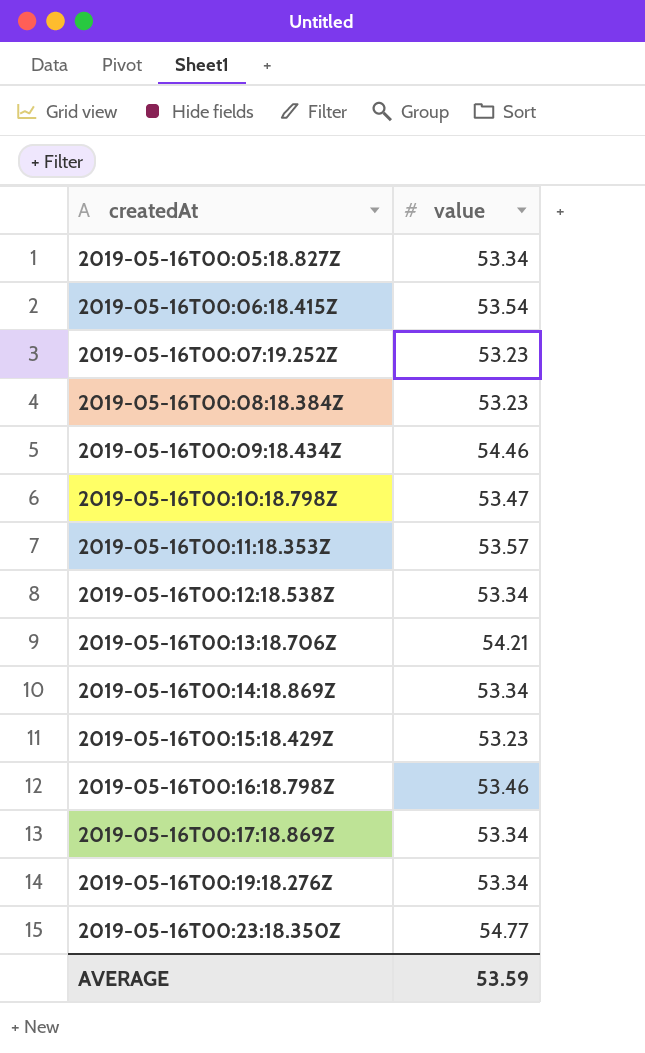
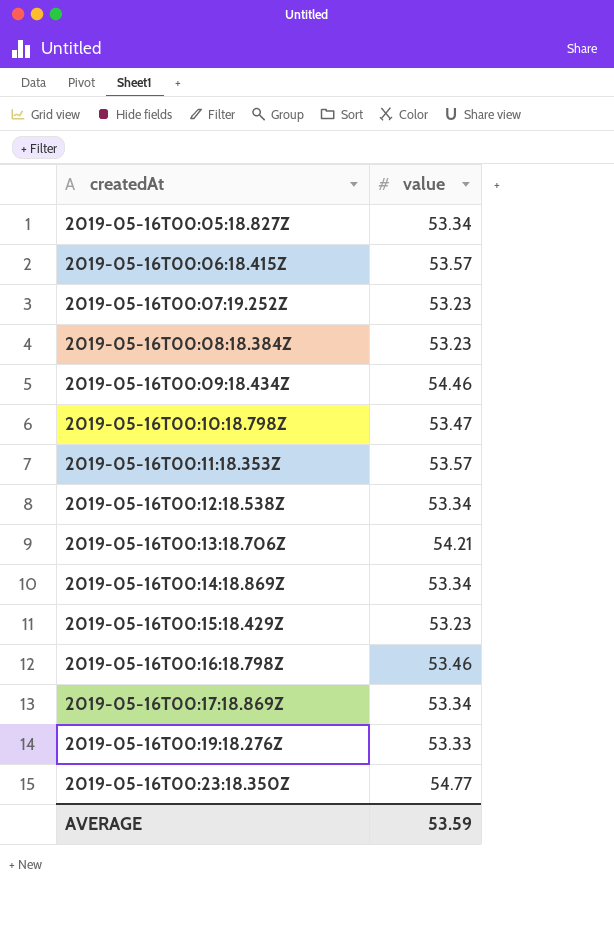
2019-05-16T00:06:18.415Z | value: 53.54 -> 53.57
2019-05-16T00:19:18.276Z | value: 53.34 -> 53.33

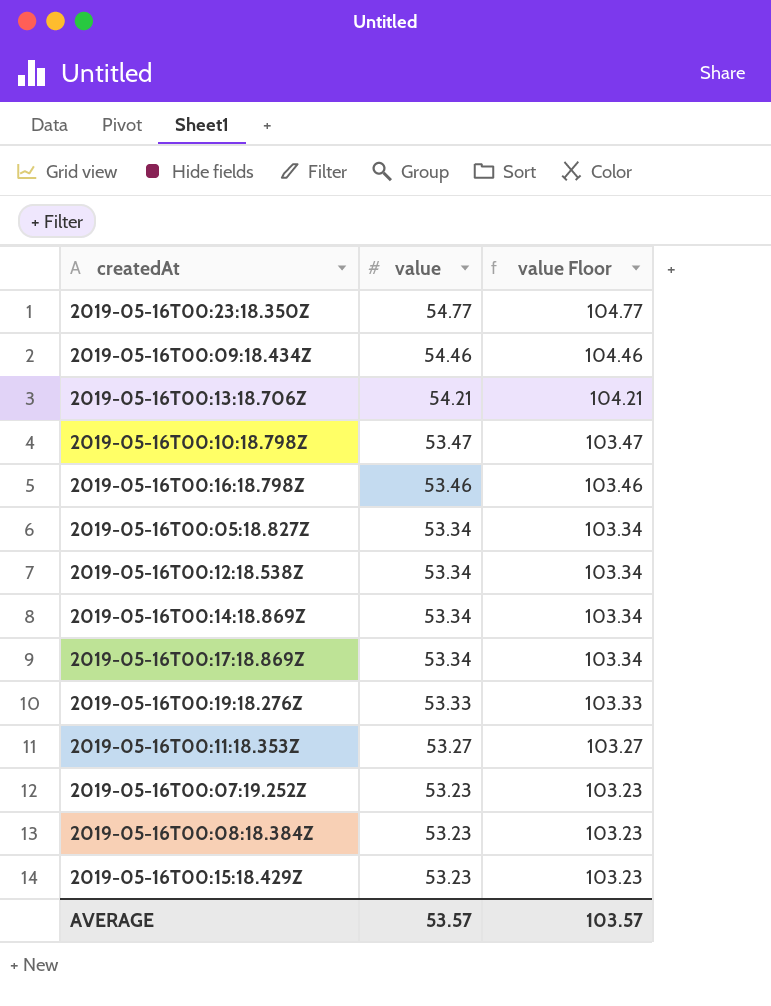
row order: createdAt ascending -> value descending
column value Floor | formula: none -> [value] + 50
row 2019-05-16T00:06:18.415Z: 53.57 -> none
2019-05-16T00:11:18.353Z | value: 53.57 -> 53.27
AVERAGE | value: 53.59 -> 53.57

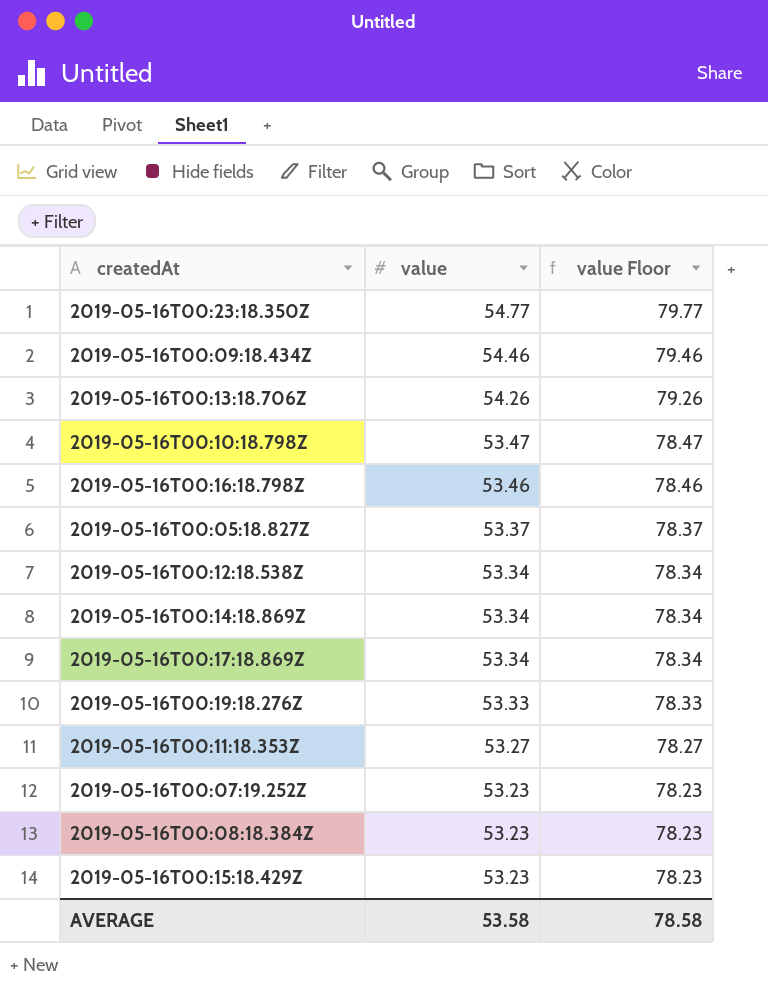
column value Floor | formula: [value] + 50 -> [value] + 25
2019-05-16T00:13:18.706Z | value: 54.21 -> 54.26
2019-05-16T00:05:18.827Z | value: 53.34 -> 53.37
AVERAGE | value: 53.57 -> 53.58
AVERAGE | value Floor: 103.57 -> 78.58

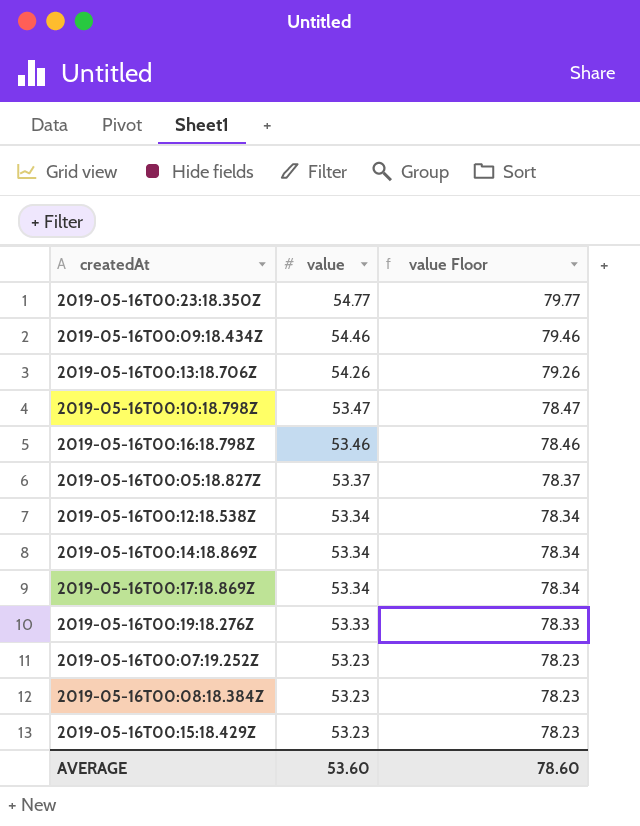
row 2019-05-16T00:11:18.353Z: 53.27 | 78.27 -> none
AVERAGE | value: 53.58 -> 53.60
AVERAGE | value Floor: 78.58 -> 78.60

